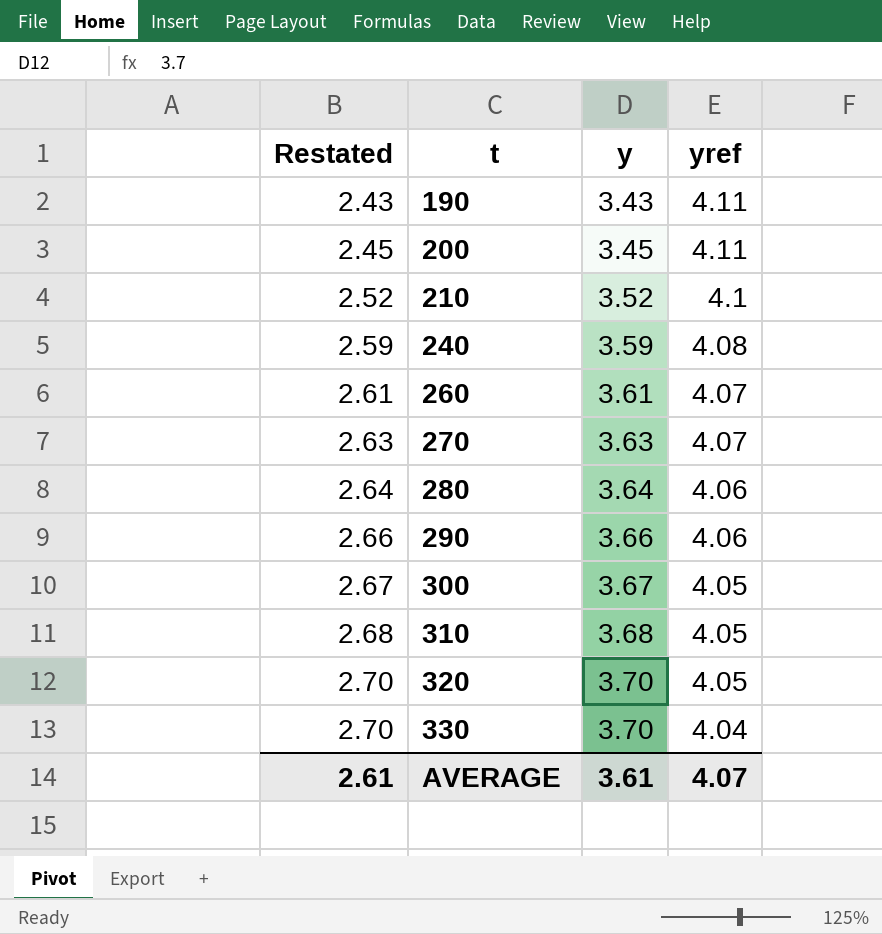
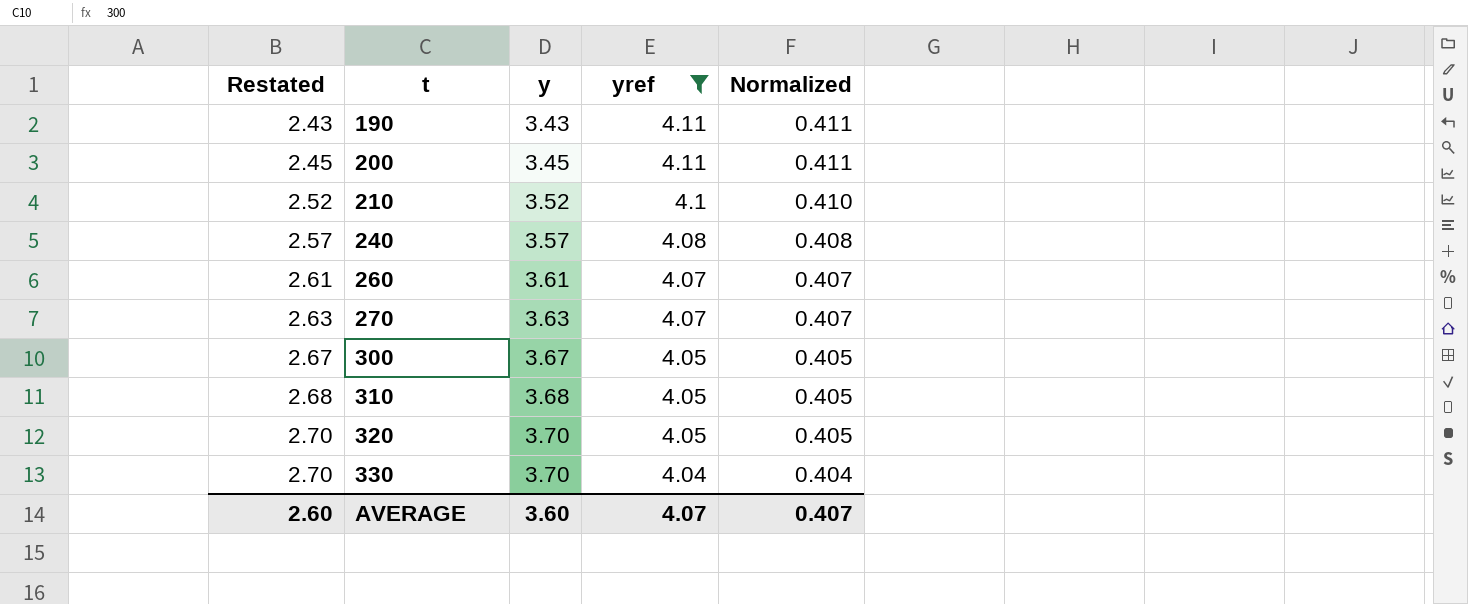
filter: none -> yref != 4.06
column Normalized | formula: none -> [yref] * 0.1
240 | Restated: 2.59 -> 2.57
240 | y: 3.59 -> 3.57
AVERAGE | Restated: 2.61 -> 2.60
AVERAGE | y: 3.61 -> 3.60

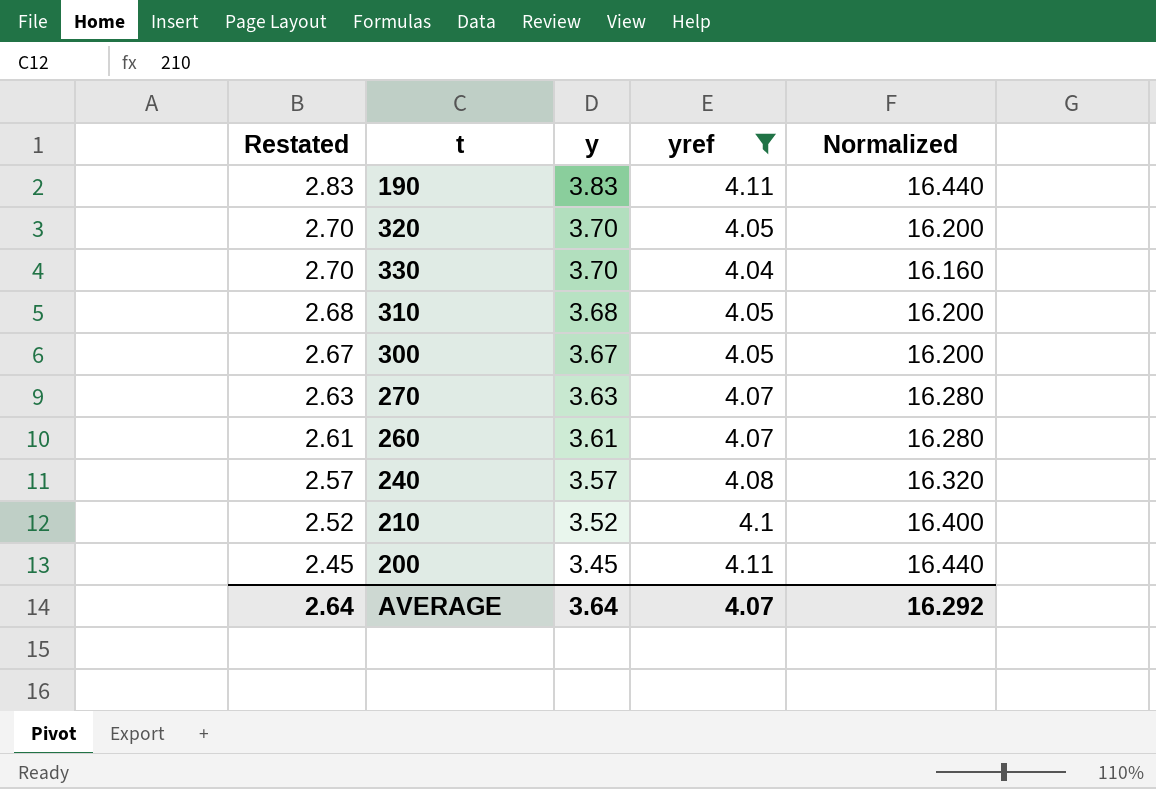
row order: Restated ascending -> Restated descending
column Normalized | formula: [yref] * 0.1 -> [yref] * 4
190 | Restated: 2.43 -> 2.83
190 | y: 3.43 -> 3.83
AVERAGE | Restated: 2.60 -> 2.64
AVERAGE | y: 3.60 -> 3.64
AVERAGE | Normalized: 0.407 -> 16.292

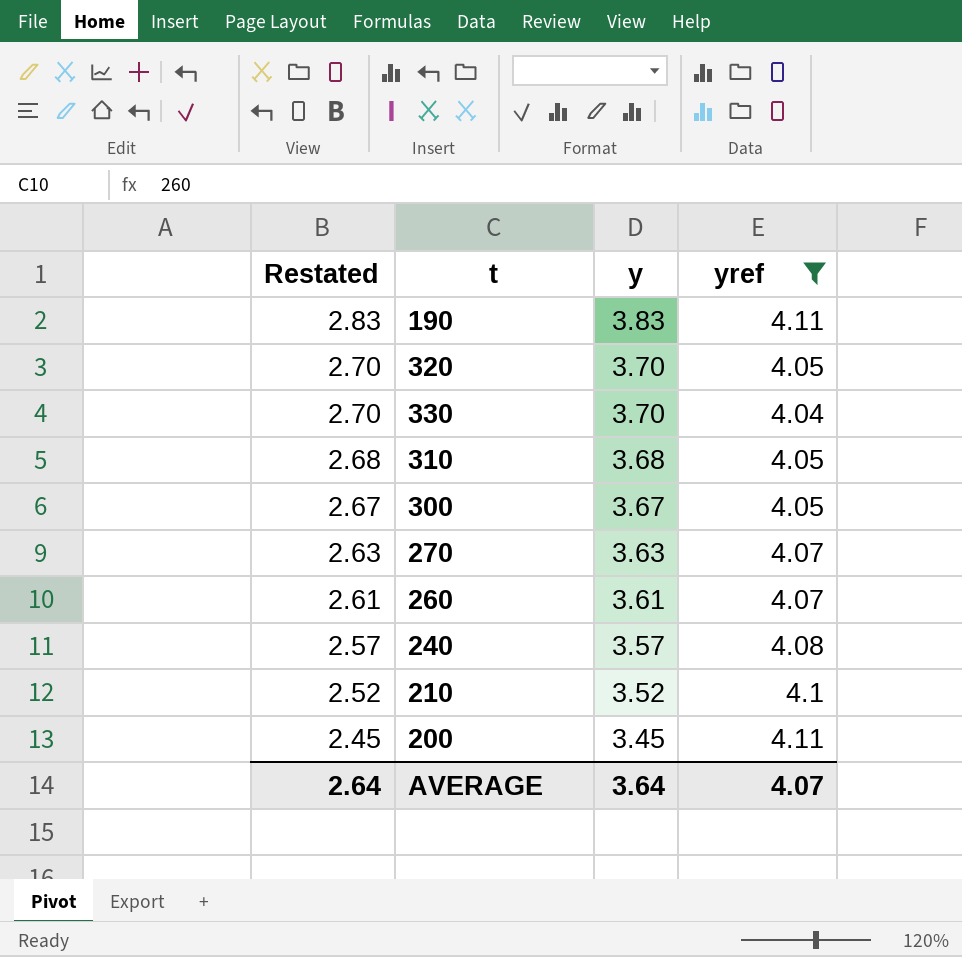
column Normalized | formula: [yref] * 4 -> none

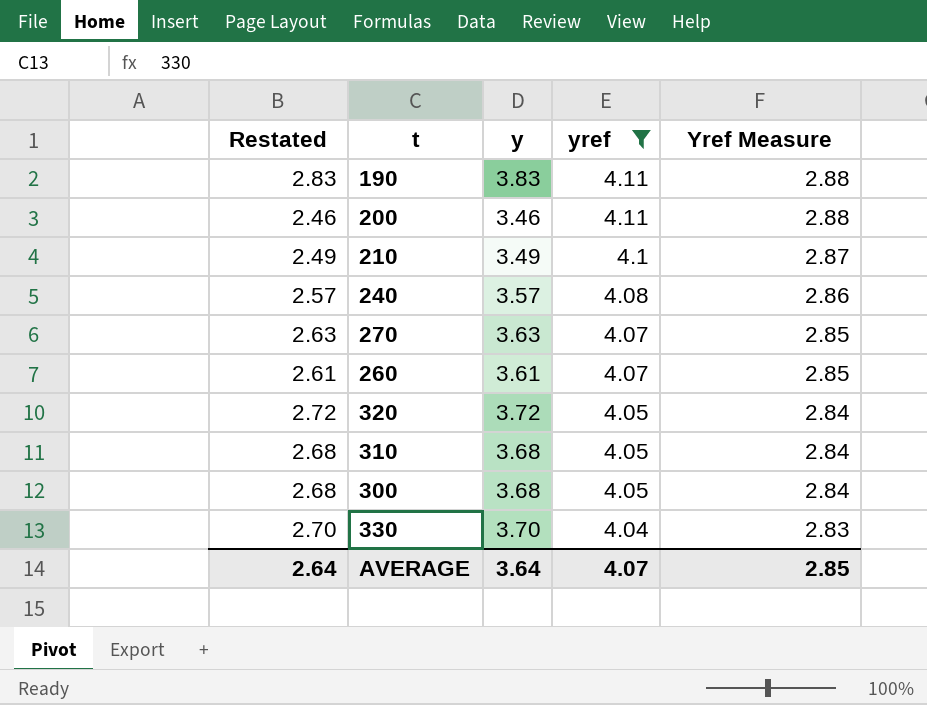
row order: Restated descending -> yref descending
column Yref Measure | formula: none -> [yref] * 0.7
200 | Restated: 2.45 -> 2.46
200 | y: 3.45 -> 3.46
210 | Restated: 2.52 -> 2.49
210 | y: 3.52 -> 3.49
320 | Restated: 2.70 -> 2.72
320 | y: 3.70 -> 3.72
300 | Restated: 2.67 -> 2.68
300 | y: 3.67 -> 3.68

